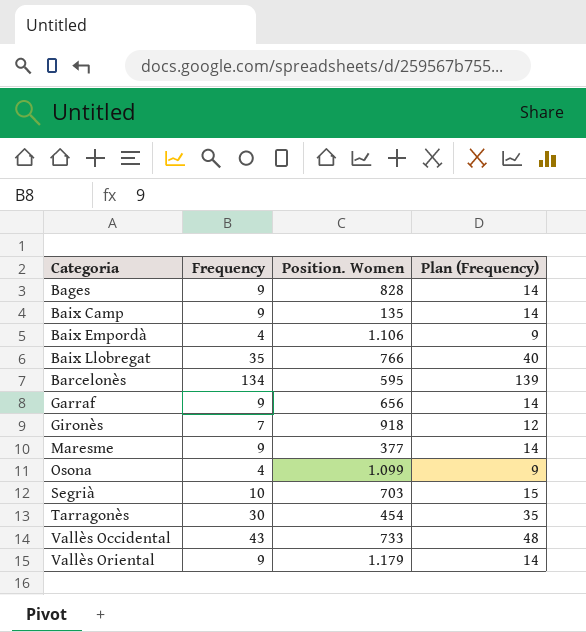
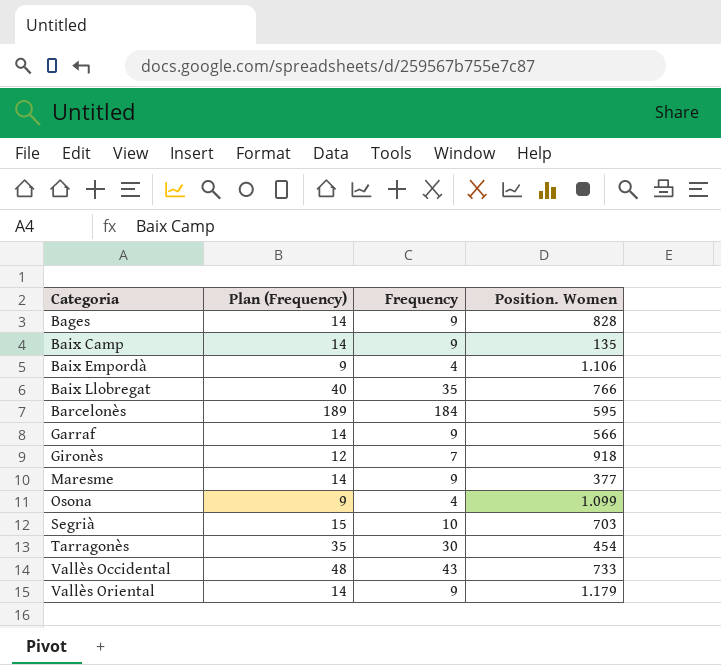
column Plan (Frequency) | position: 4 -> 2
Barcelonès | Plan (Frequency): 139 -> 189
Barcelonès | Frequency: 134 -> 184
Garraf | Position. Women: 656 -> 566

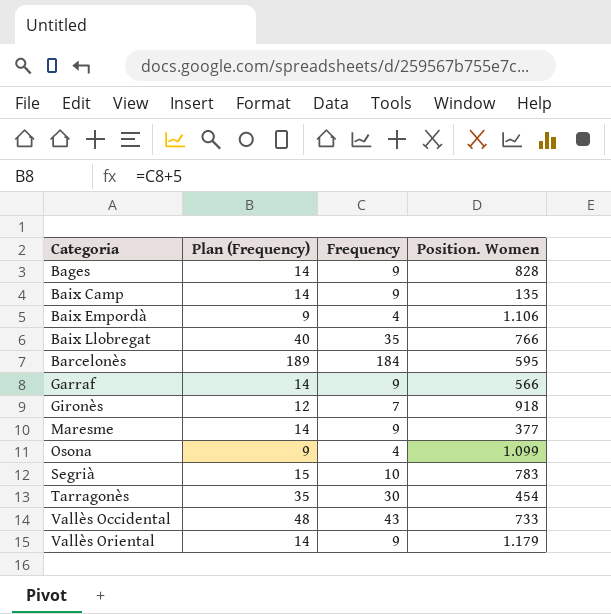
Segrià | Position. Women: 703 -> 783

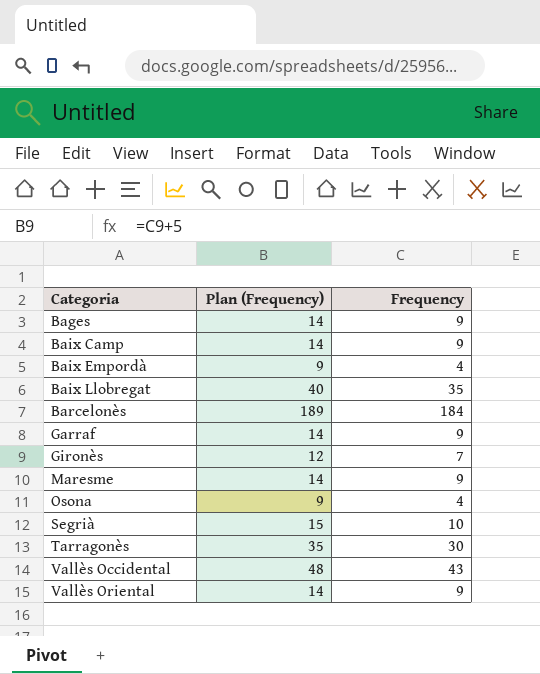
column Position. Women | position: 4 -> none

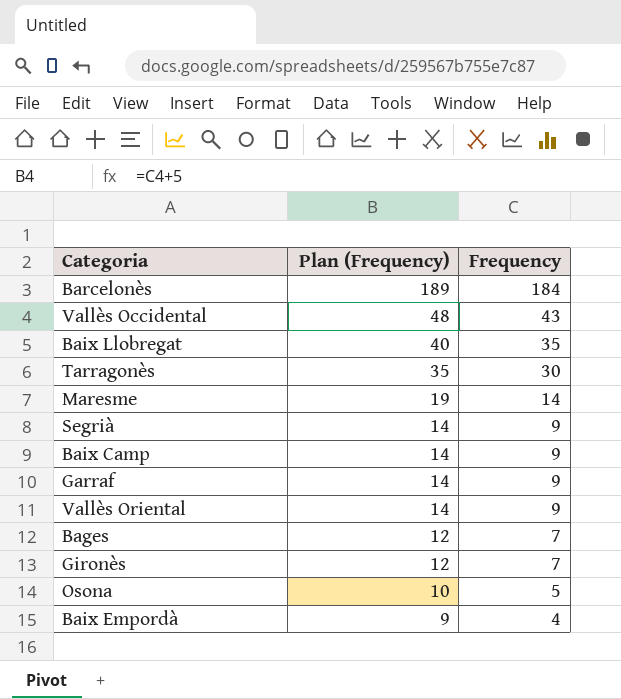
row order: Categoria ascending -> Plan (Frequency) descending
Maresme | Plan (Frequency): 14 -> 19
Maresme | Frequency: 9 -> 14
Segrià | Plan (Frequency): 15 -> 14
Segrià | Frequency: 10 -> 9
Bages | Plan (Frequency): 14 -> 12
Bages | Frequency: 9 -> 7
Osona | Plan (Frequency): 9 -> 10
Osona | Frequency: 4 -> 5

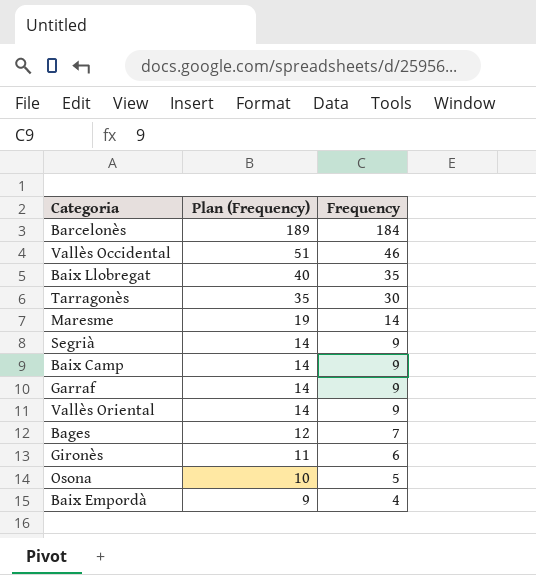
Vallès Occidental | Plan (Frequency): 48 -> 51
Vallès Occidental | Frequency: 43 -> 46
Gironès | Plan (Frequency): 12 -> 11
Gironès | Frequency: 7 -> 6

